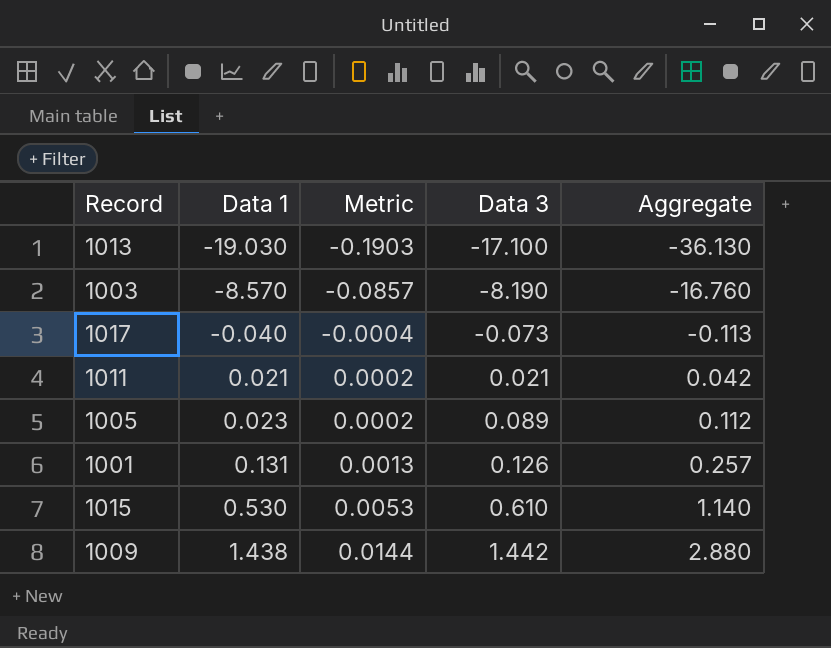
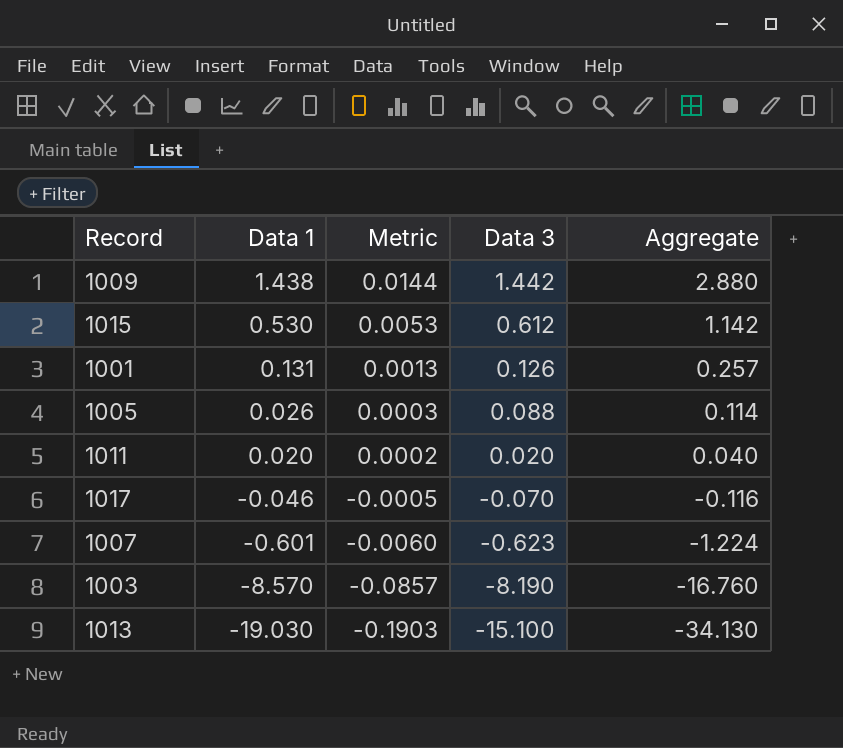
row order: Data 1 ascending -> Data 1 descending
1015 | Data 3: 0.610 -> 0.612
1015 | Aggregate: 1.140 -> 1.142
1005 | Data 1: 0.023 -> 0.026
1005 | Metric: 0.0002 -> 0.0003
1005 | Data 3: 0.089 -> 0.088
1005 | Aggregate: 0.112 -> 0.114
1011 | Data 1: 0.021 -> 0.020
1011 | Data 3: 0.021 -> 0.020
1011 | Aggregate: 0.042 -> 0.040
1017 | Data 1: -0.040 -> -0.046
1017 | Metric: -0.0004 -> -0.0005
1017 | Data 3: -0.073 -> -0.070
1017 | Aggregate: -0.113 -> -0.116
row 1007: none -> -0.601 | -0.0060 | -0.623 | -1.224
1013 | Data 3: -17.100 -> -15.100
1013 | Aggregate: -36.130 -> -34.130

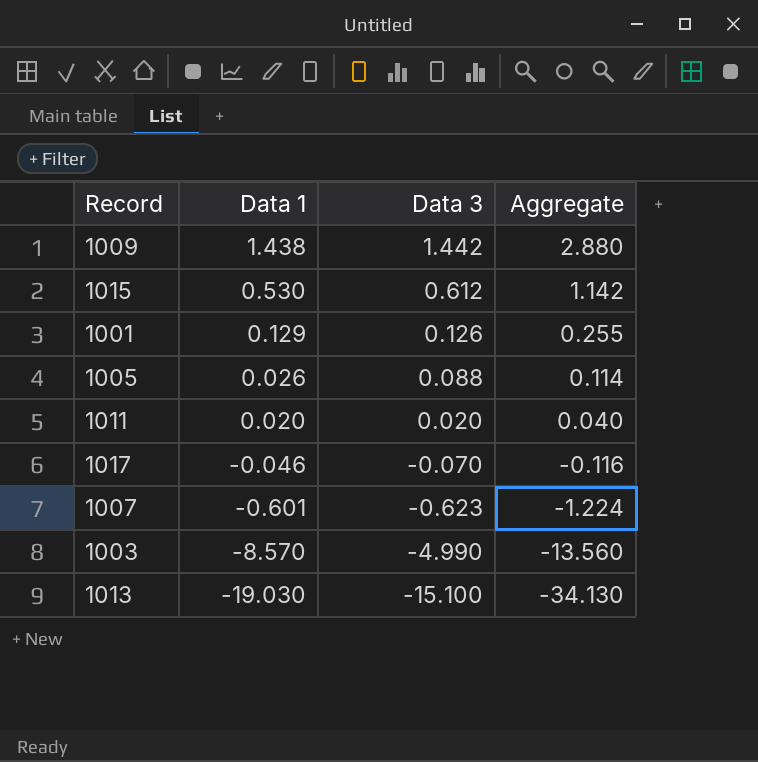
column Metric | formula: [Data 1] * 0.01 -> none
1001 | Data 1: 0.131 -> 0.129
1001 | Aggregate: 0.257 -> 0.255
1003 | Data 3: -8.190 -> -4.990
1003 | Aggregate: -16.760 -> -13.560

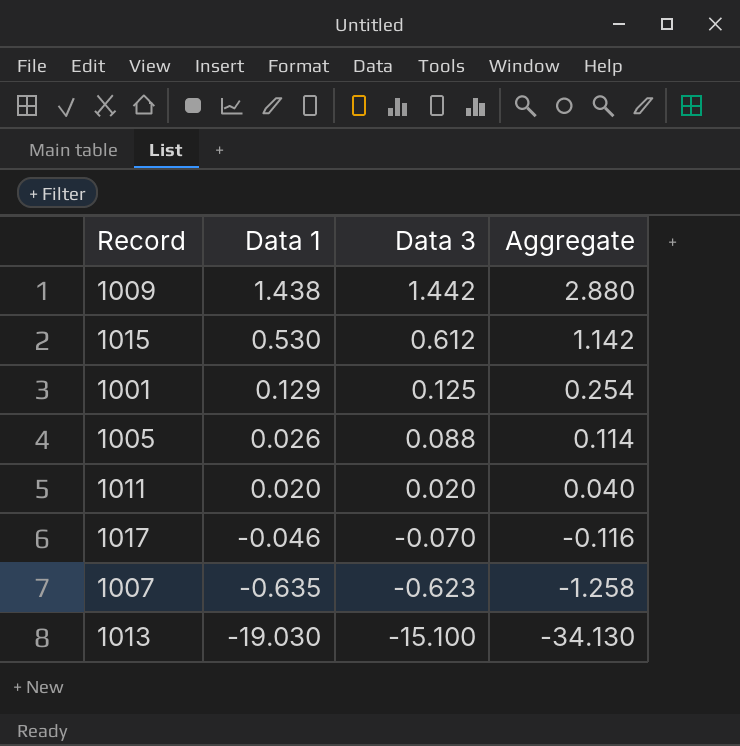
row 1003: -8.570 | -4.990 | -13.560 -> none
1001 | Data 3: 0.126 -> 0.125
1001 | Aggregate: 0.255 -> 0.254
1007 | Data 1: -0.601 -> -0.635
1007 | Aggregate: -1.224 -> -1.258

